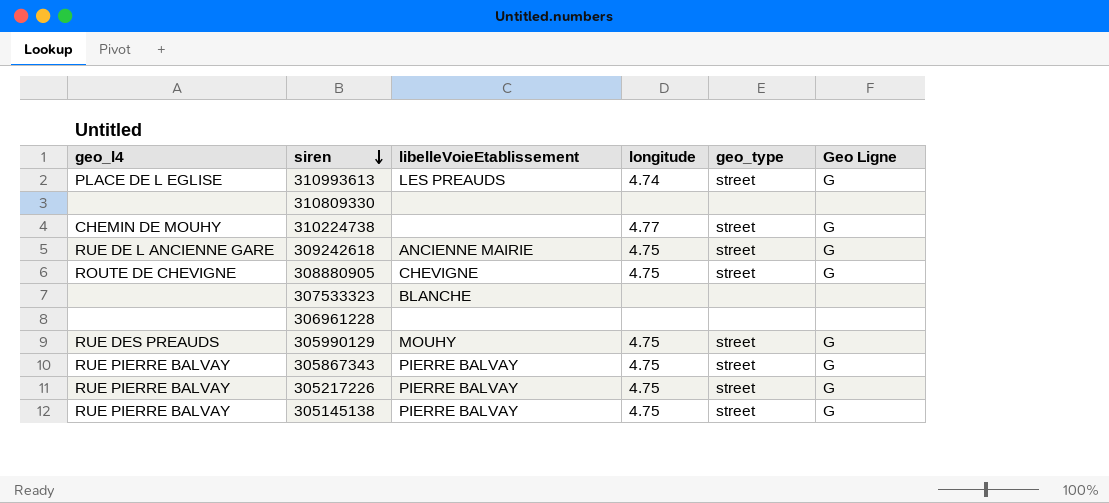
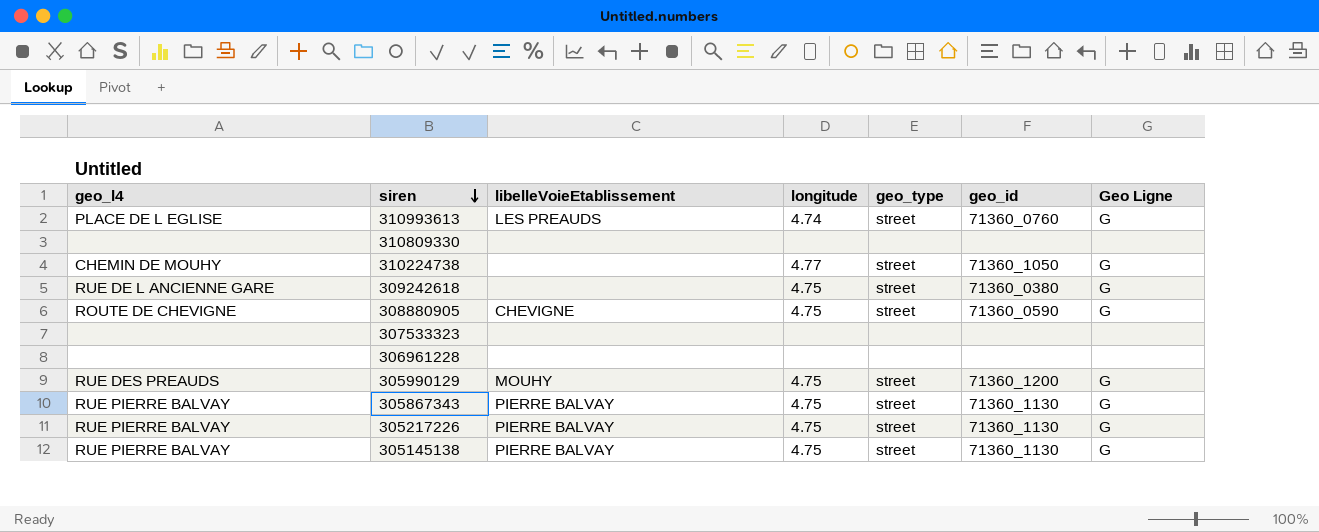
column geo_id | position: none -> 6
309242618 | libelleVoieEtablissement: ANCIENNE MAIRIE -> none
307533323 | libelleVoieEtablissement: BLANCHE -> none

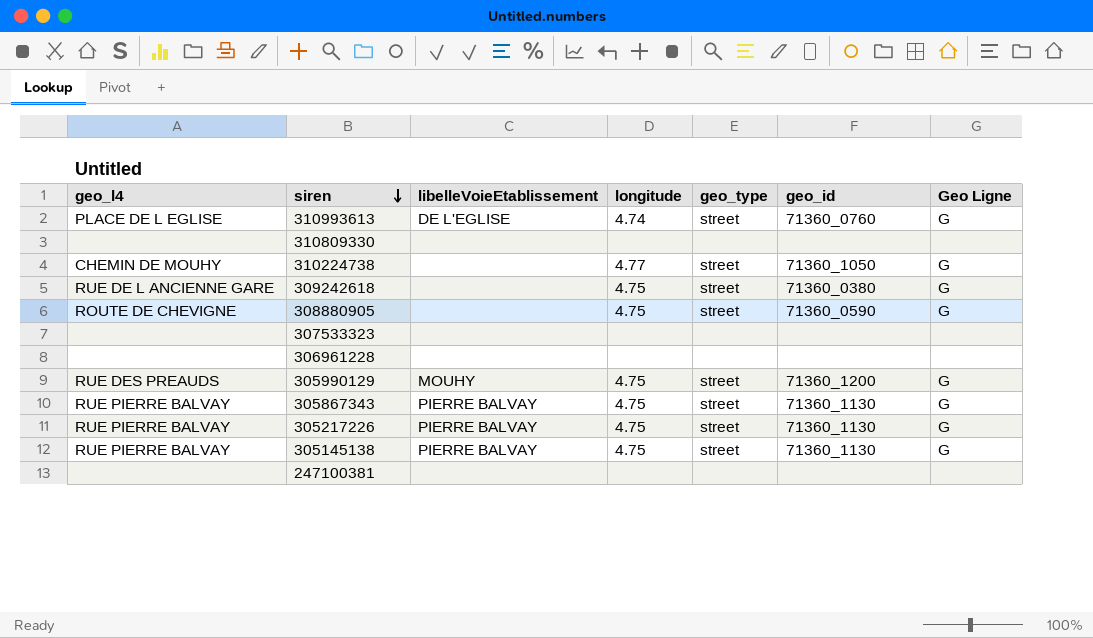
310993613 | libelleVoieEtablissement: LES PREAUDS -> DE L'EGLISE
308880905 | libelleVoieEtablissement: CHEVIGNE -> none
row 247100381: none -> none | none | none | none | none | none

